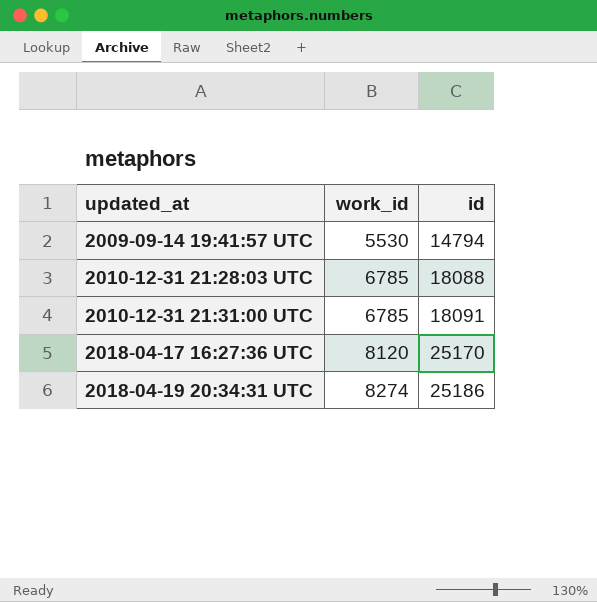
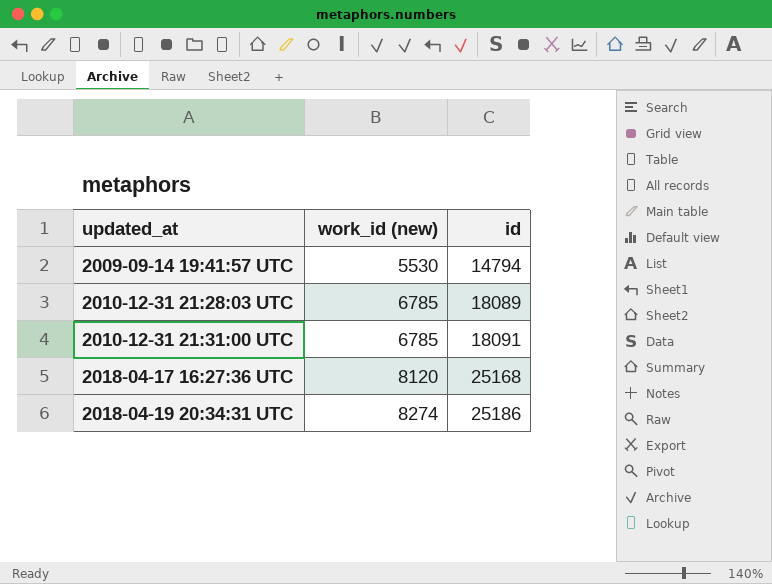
column name: work_id -> work_id (new)
2010-12-31 21:28:03 UTC | id: 18088 -> 18089
2018-04-17 16:27:36 UTC | id: 25170 -> 25168

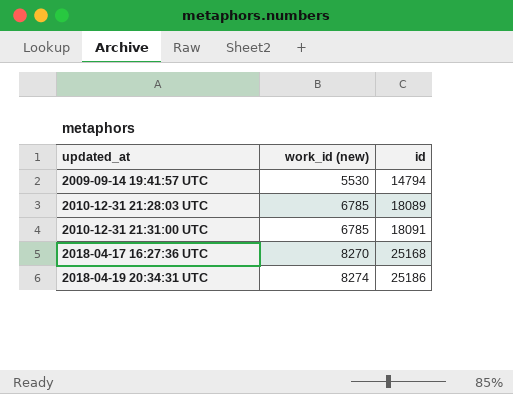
2018-04-17 16:27:36 UTC | work_id (new): 8120 -> 8270

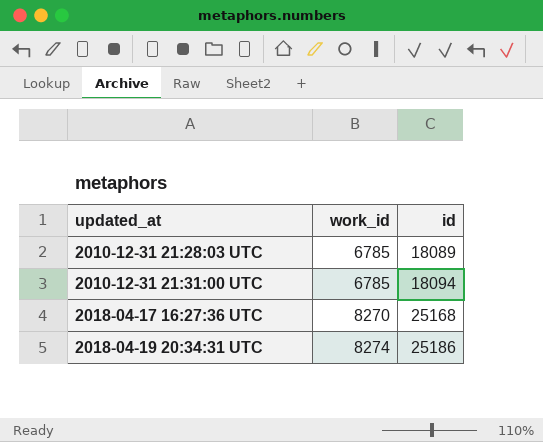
column name: work_id (new) -> work_id
row 2009-09-14 19:41:57 UTC: 5530 | 14794 -> none
2010-12-31 21:31:00 UTC | id: 18091 -> 18094

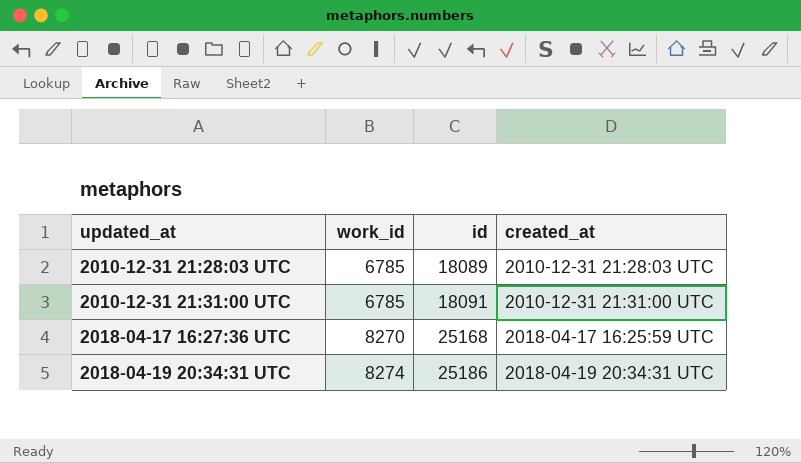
column created_at | position: none -> 4
2010-12-31 21:31:00 UTC | id: 18094 -> 18091

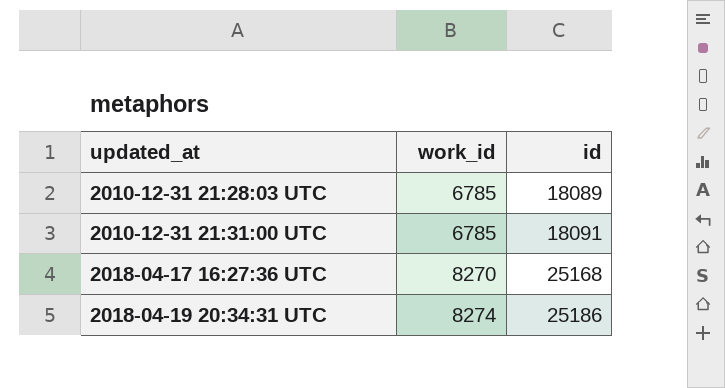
column created_at | position: 4 -> none

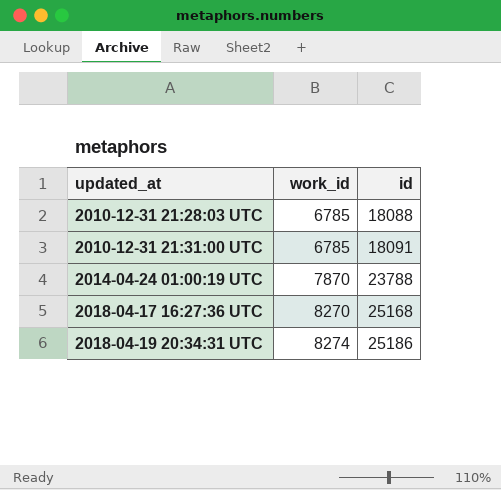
2010-12-31 21:28:03 UTC | id: 18089 -> 18088
row 2014-04-24 01:00:19 UTC: none -> 7870 | 23788

